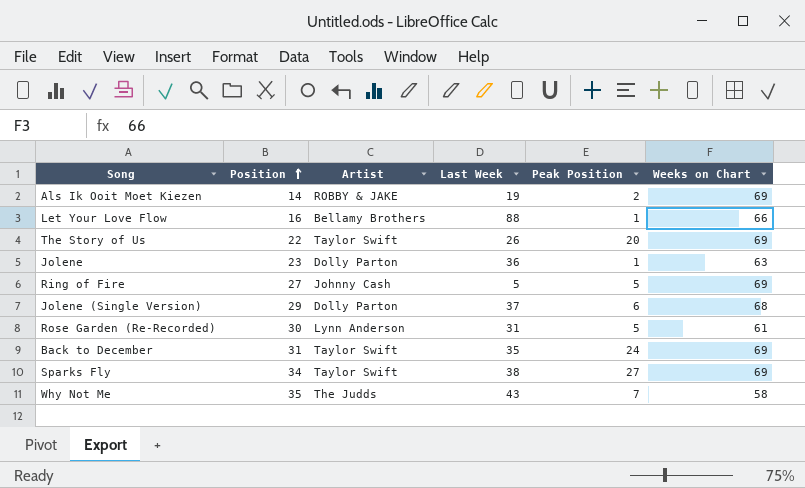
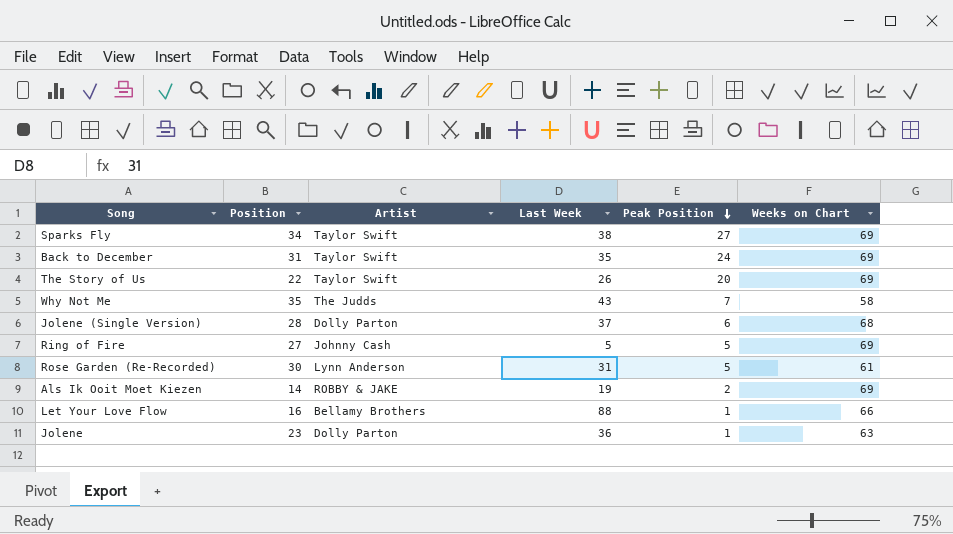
row order: Position ascending -> Peak Position descending
Jolene (Single Version) | Position: 29 -> 28

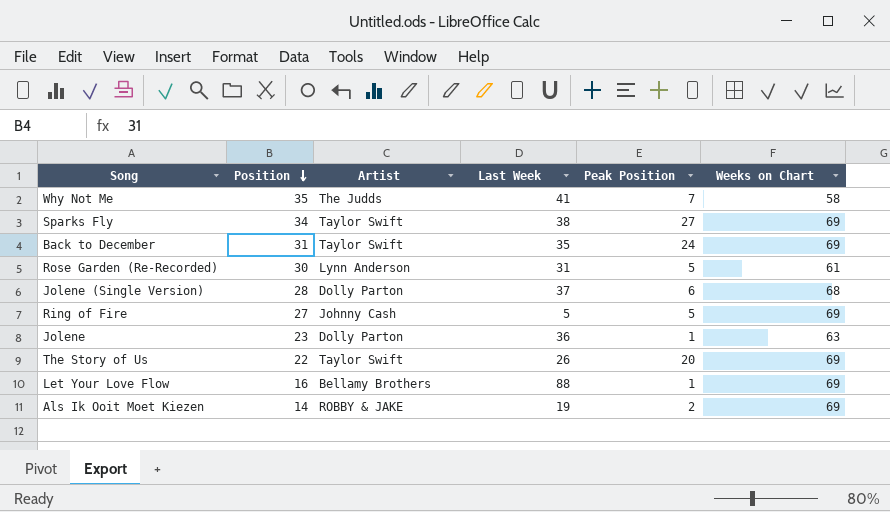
row order: Peak Position descending -> Position descending
Why Not Me | Last Week: 43 -> 41
Let Your Love Flow | Weeks on Chart: 66 -> 69

